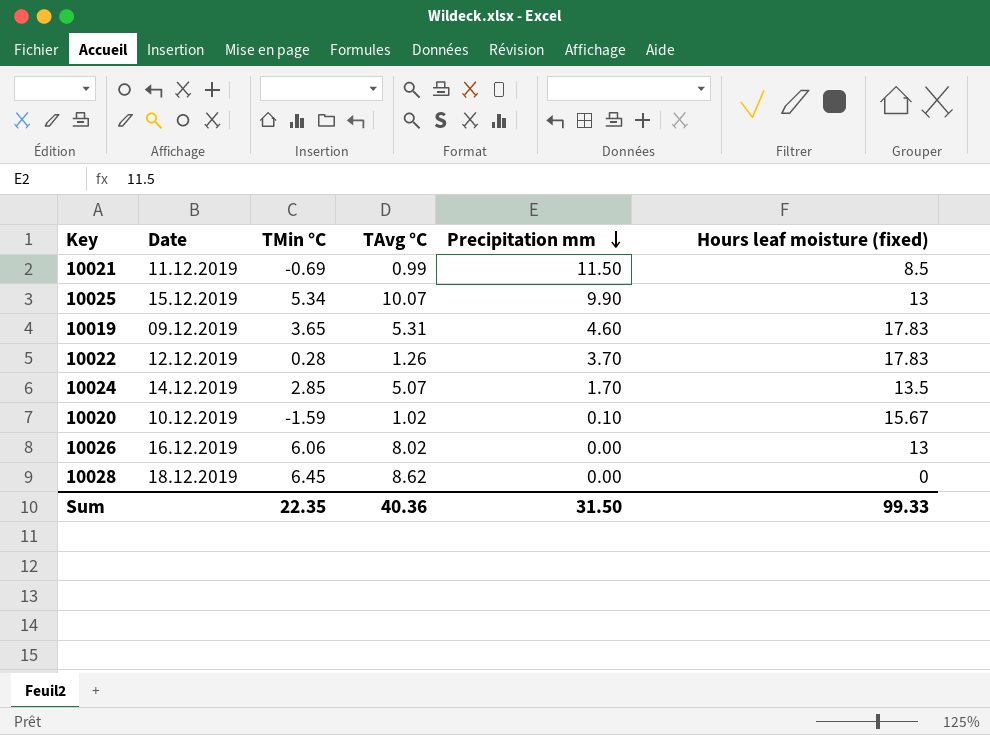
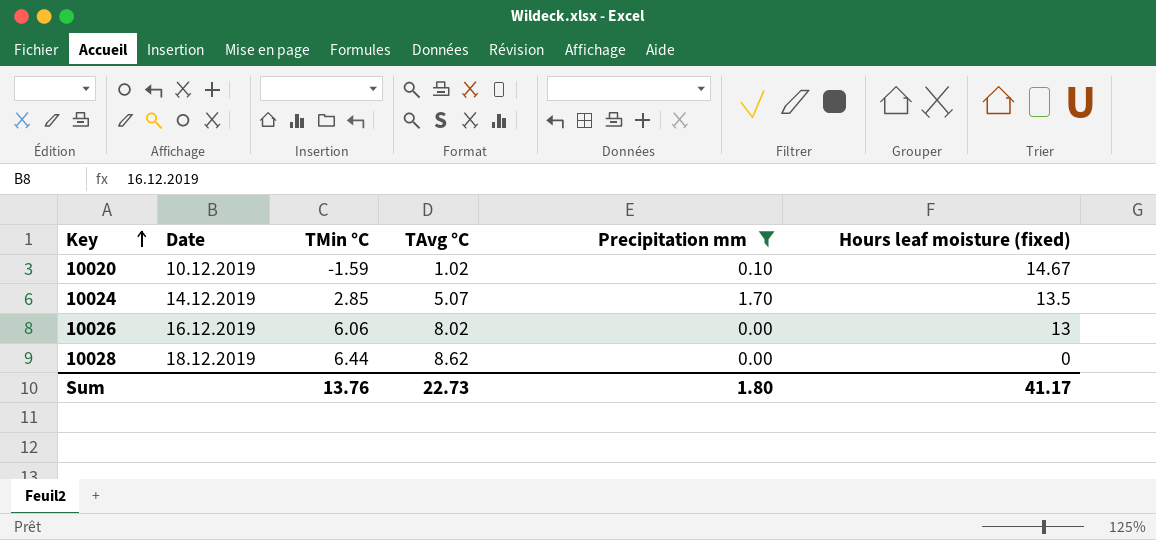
filter: none -> Precipitation mm <= 1.70
row order: Precipitation mm descending -> Key ascending
10020 | Hours leaf moisture (fixed): 15.67 -> 14.67
10028 | TMin °C: 6.45 -> 6.44
Sum | TMin °C: 22.35 -> 13.76
Sum | TAvg °C: 40.36 -> 22.73
Sum | Precipitation mm: 31.50 -> 1.80
Sum | Hours leaf moisture (fixed): 99.33 -> 41.17

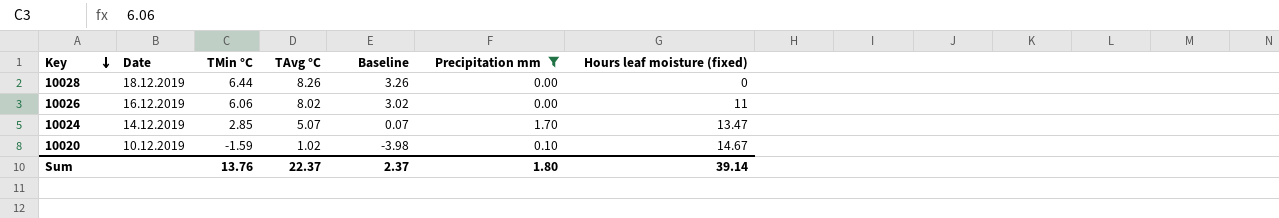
row order: Key ascending -> Key descending
column Baseline | formula: none -> [TAvg °C] - 5
10028 | TAvg °C: 8.62 -> 8.26
10026 | Hours leaf moisture (fixed): 13 -> 11
10024 | Hours leaf moisture (fixed): 13.5 -> 13.47
Sum | TAvg °C: 22.73 -> 22.37
Sum | Hours leaf moisture (fixed): 41.17 -> 39.14

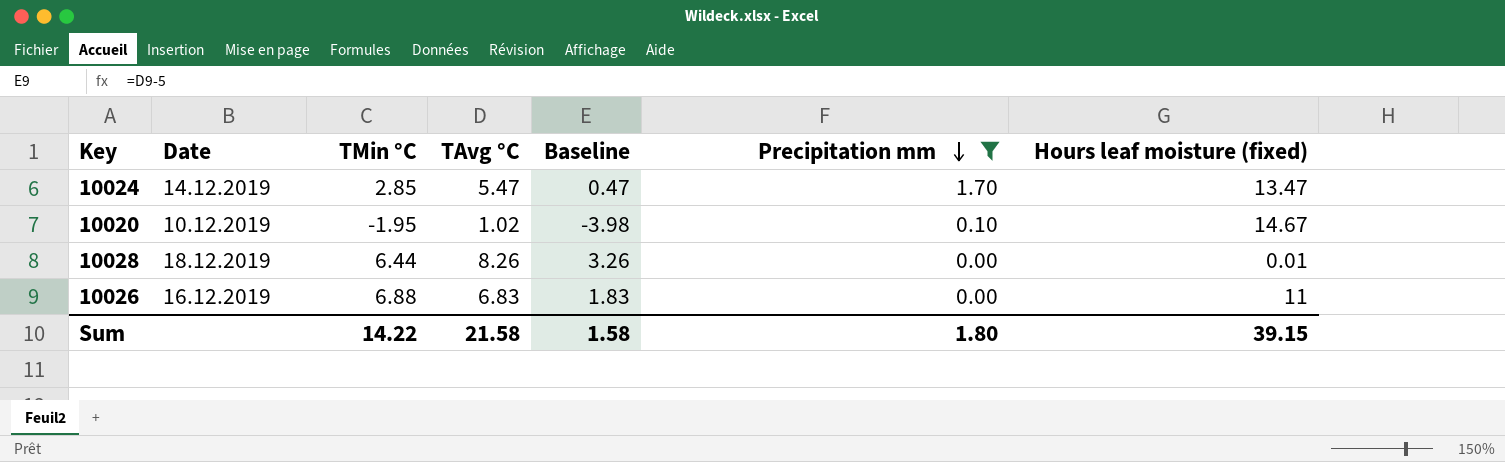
row order: Key descending -> Precipitation mm descending
10024 | TAvg °C: 5.07 -> 5.47
10024 | Baseline: 0.07 -> 0.47
10020 | TMin °C: -1.59 -> -1.95
10028 | Hours leaf moisture (fixed): 0 -> 0.01
10026 | TMin °C: 6.06 -> 6.88
10026 | TAvg °C: 8.02 -> 6.83
10026 | Baseline: 3.02 -> 1.83
Sum | TMin °C: 13.76 -> 14.22
Sum | TAvg °C: 22.37 -> 21.58
Sum | Baseline: 2.37 -> 1.58
Sum | Hours leaf moisture (fixed): 39.14 -> 39.15

